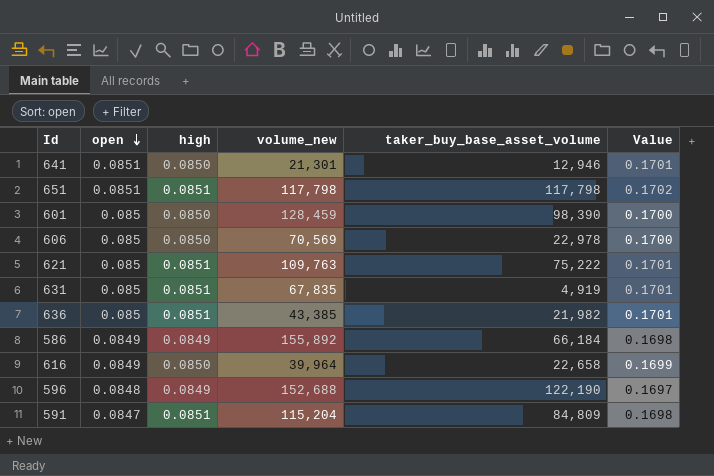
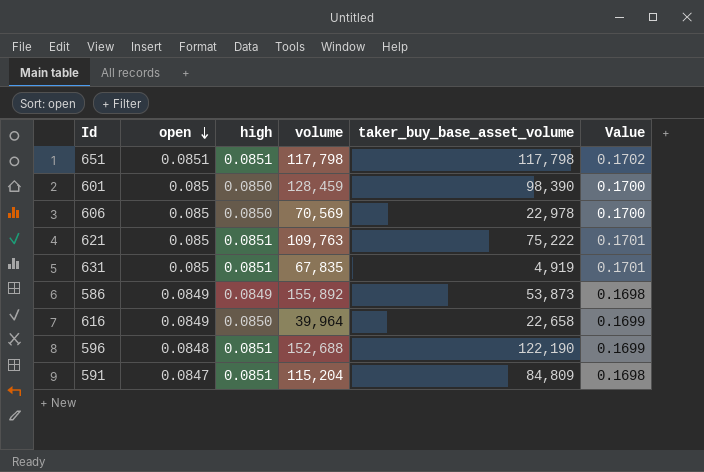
column name: volume_new -> volume
row 641: 0.0851 | 0.0850 | 21,301 | 12,946 | 0.1701 -> none
row 636: 0.085 | 0.0851 | 43,385 | 21,982 | 0.1701 -> none
586 | taker_buy_base_asset_volume: 66,184 -> 53,873
596 | high: 0.0849 -> 0.0851
596 | Value: 0.1697 -> 0.1699

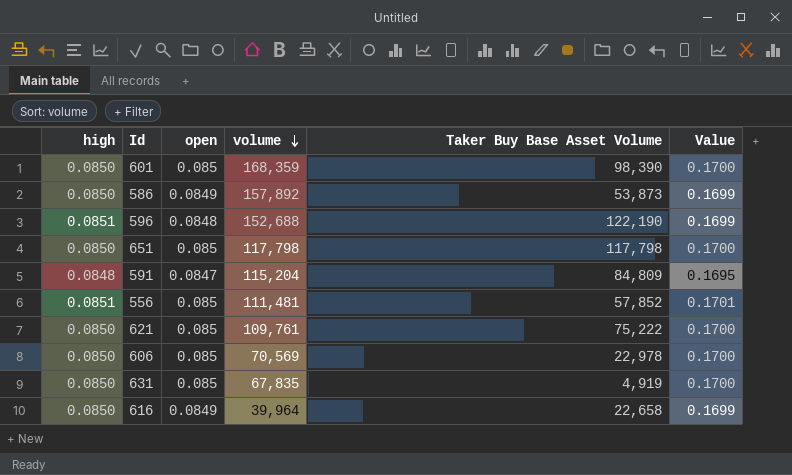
row order: open descending -> volume descending
column high | position: 3 -> 1
column name: taker_buy_base_asset_volume -> Taker Buy Base Asset Volume
601 | volume: 128,459 -> 168,359
586 | high: 0.0849 -> 0.0850
586 | volume: 155,892 -> 157,892
586 | Value: 0.1698 -> 0.1699
651 | high: 0.0851 -> 0.0850
651 | open: 0.0851 -> 0.085
651 | Value: 0.1702 -> 0.1700
591 | high: 0.0851 -> 0.0848
591 | Value: 0.1698 -> 0.1695
row 556: none -> 0.0851 | 0.085 | 111,481 | 57,852 | 0.1701
621 | high: 0.0851 -> 0.0850
621 | volume: 109,763 -> 109,761
621 | Value: 0.1701 -> 0.1700
631 | high: 0.0851 -> 0.0850
631 | Value: 0.1701 -> 0.1700

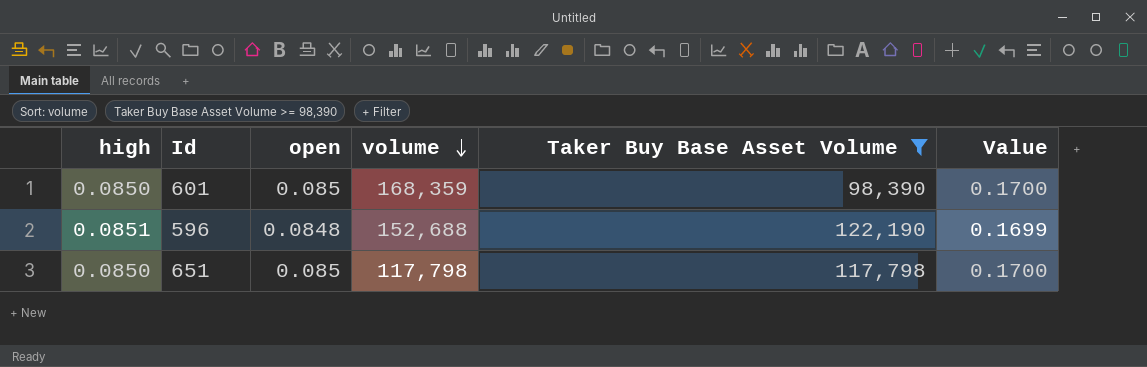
filter: none -> Taker Buy Base Asset Volume >= 98,390

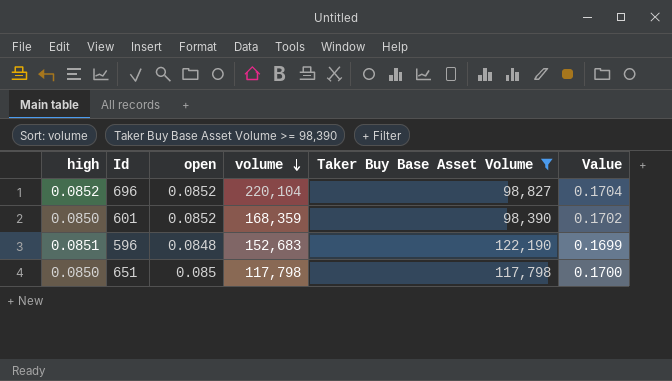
row 696: none -> 0.0852 | 0.0852 | 220,104 | 98,827 | 0.1704
601 | open: 0.085 -> 0.0852
601 | Value: 0.1700 -> 0.1702
596 | volume: 152,688 -> 152,683

